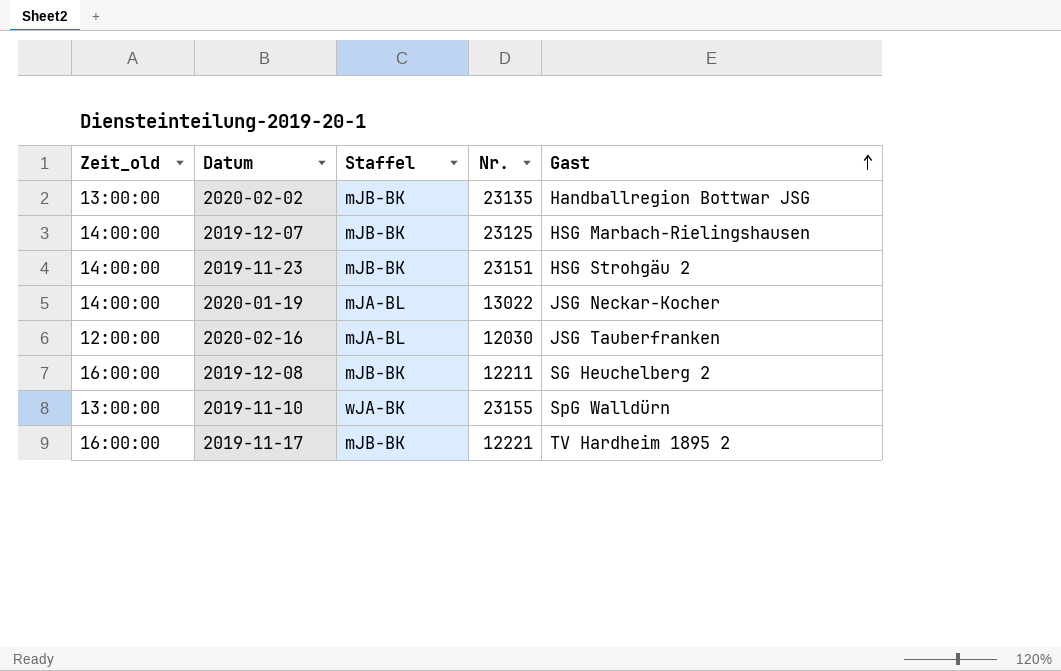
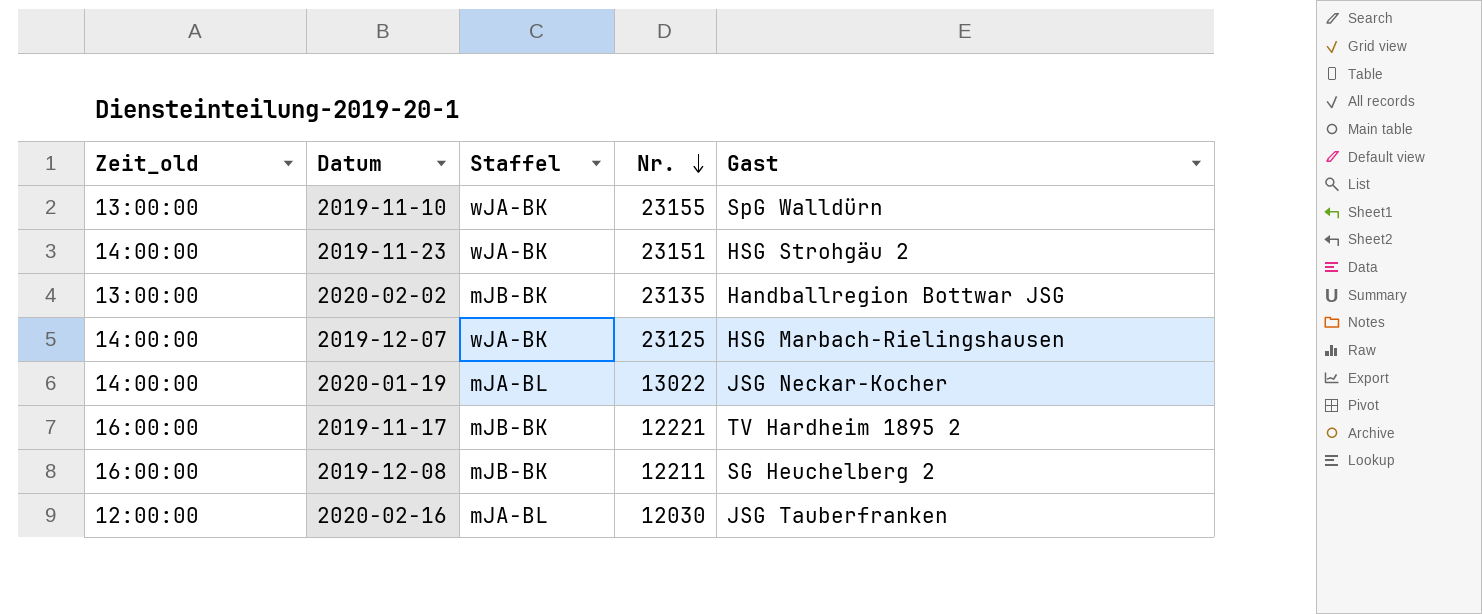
row order: Gast ascending -> Nr. descending
2019-11-23 | Staffel: mJB-BK -> wJA-BK
2019-12-07 | Staffel: mJB-BK -> wJA-BK

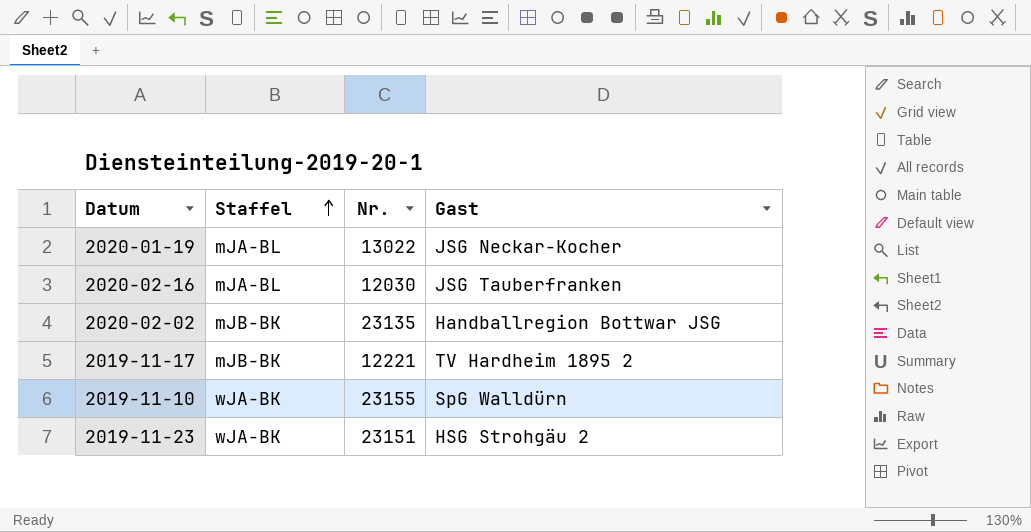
row order: Nr. descending -> Staffel ascending
column Zeit_old | position: 1 -> none
row 2019-12-07: 14:00:00 | wJA-BK | 23125 | HSG Marbach-Rielingshausen -> none
row 2019-12-08: 16:00:00 | mJB-BK | 12211 | SG Heuchelberg 2 -> none

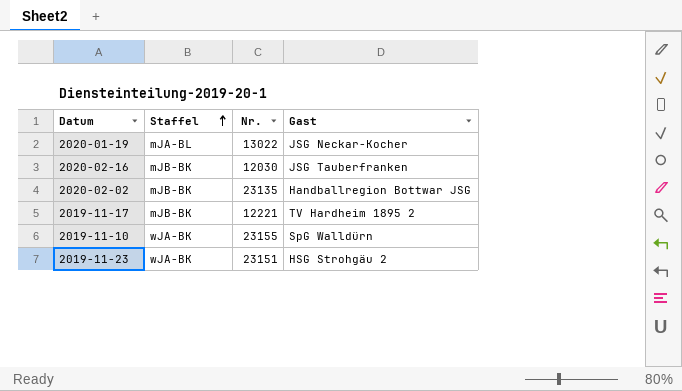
2020-02-16 | Staffel: mJA-BL -> mJB-BK

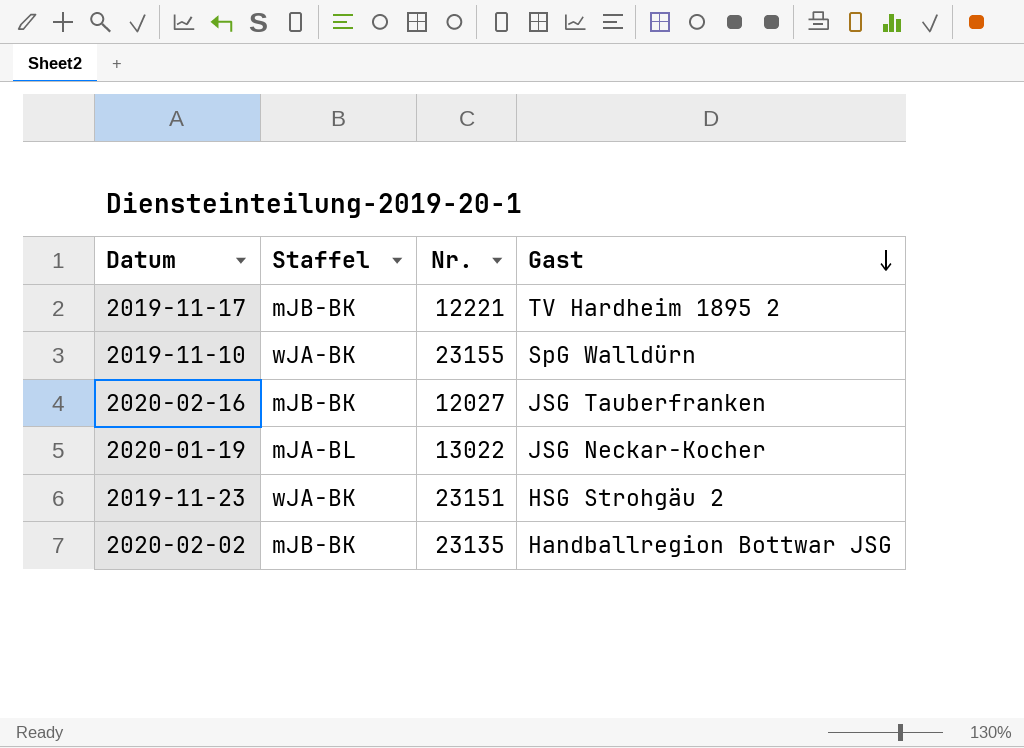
row order: Staffel ascending -> Gast descending
2020-02-16 | Nr.: 12030 -> 12027

